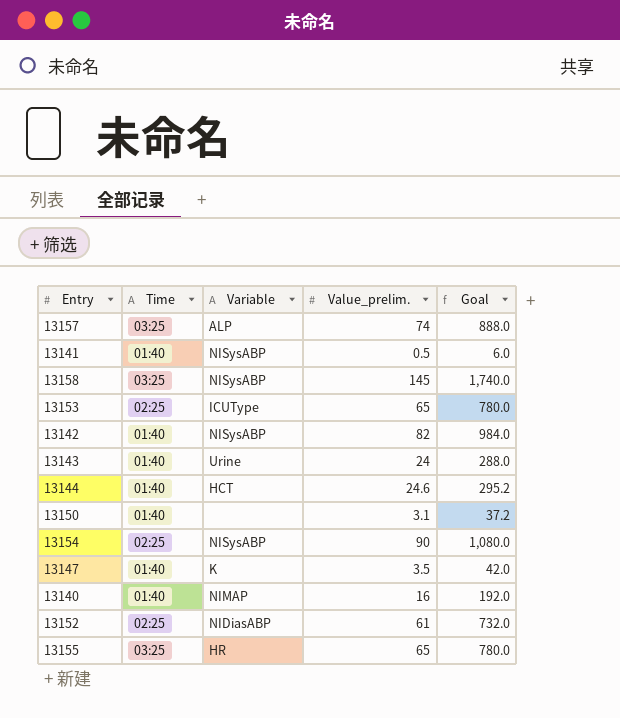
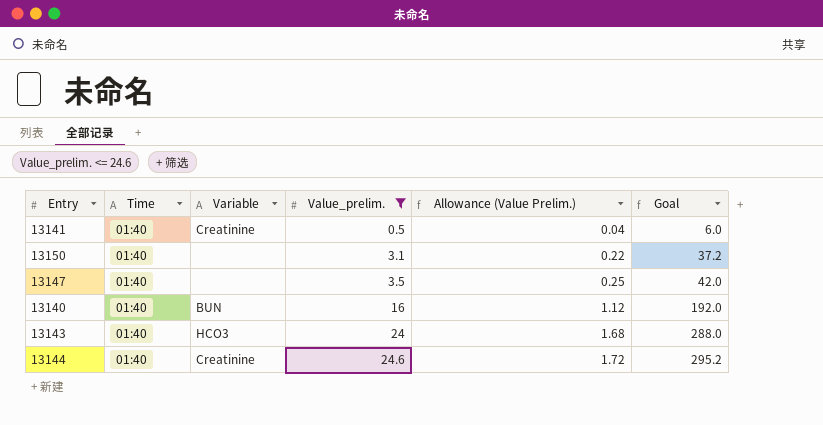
filter: none -> Value_prelim. <= 24.6
row order: none -> Value_prelim. ascending
column Allowance (Value Prelim.) | formula: none -> [Value_prelim.] * 0.07
13141 | Variable: NISysABP -> Creatinine
13147 | Variable: K -> none
13140 | Variable: NIMAP -> BUN
13143 | Variable: Urine -> HCO3
13144 | Variable: HCT -> Creatinine

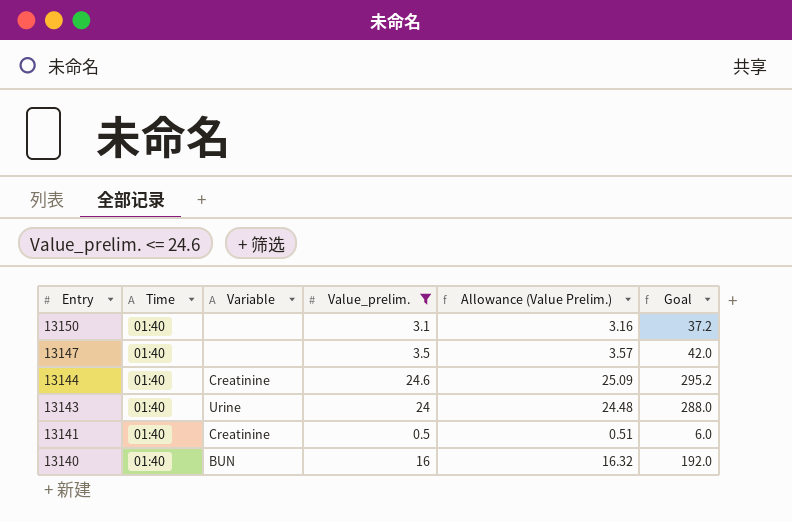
row order: Value_prelim. ascending -> Entry descending
column Allowance (Value Prelim.) | formula: [Value_prelim.] * 0.07 -> [Value_prelim.] * 1.02
13143 | Variable: HCO3 -> Urine

